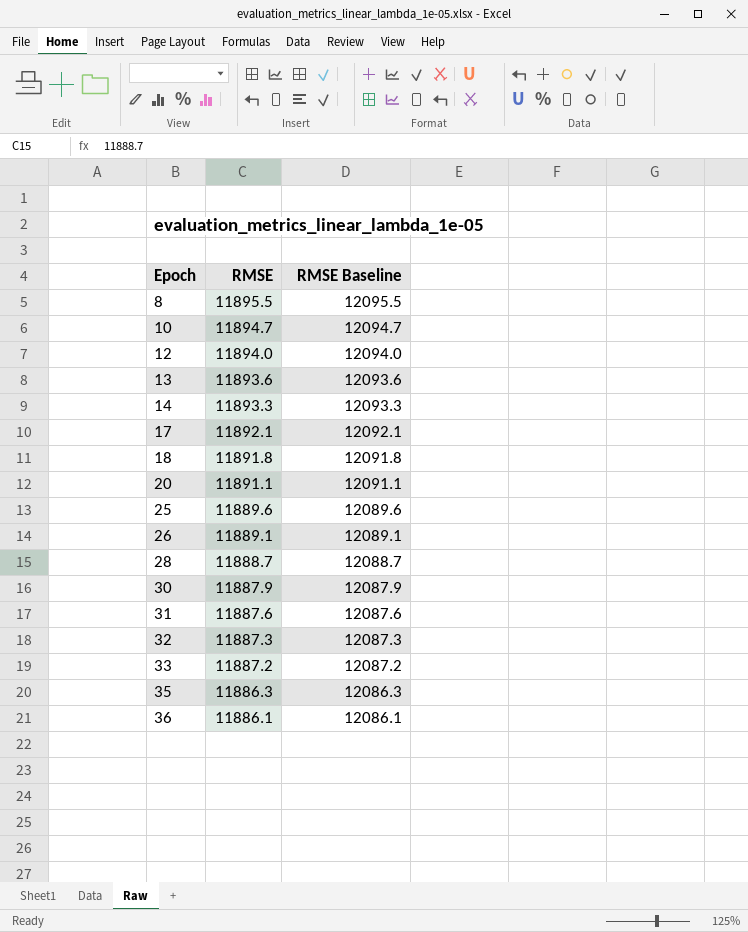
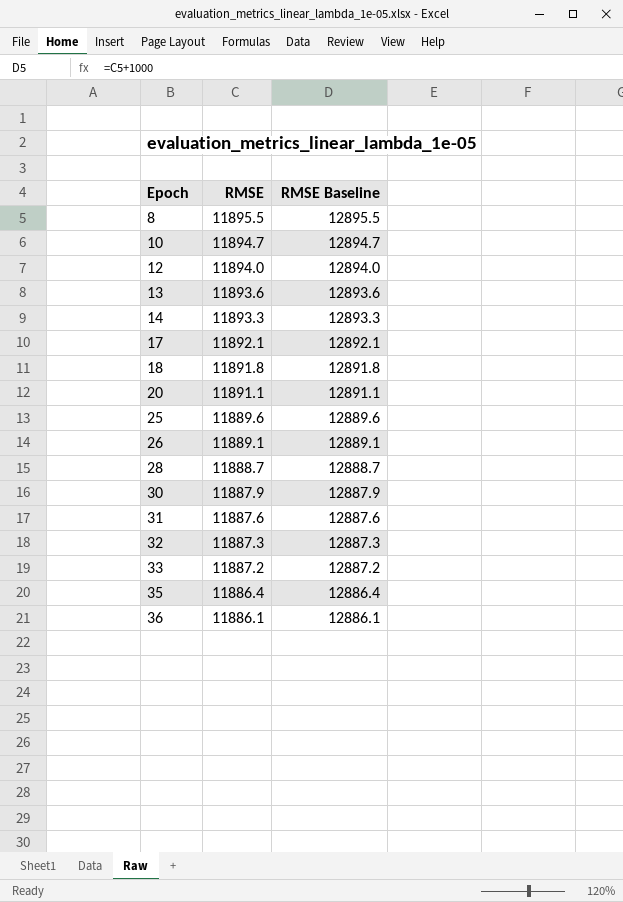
column RMSE Baseline | formula: [RMSE] + 200 -> [RMSE] + 1000
35 | RMSE: 11886.3 -> 11886.4

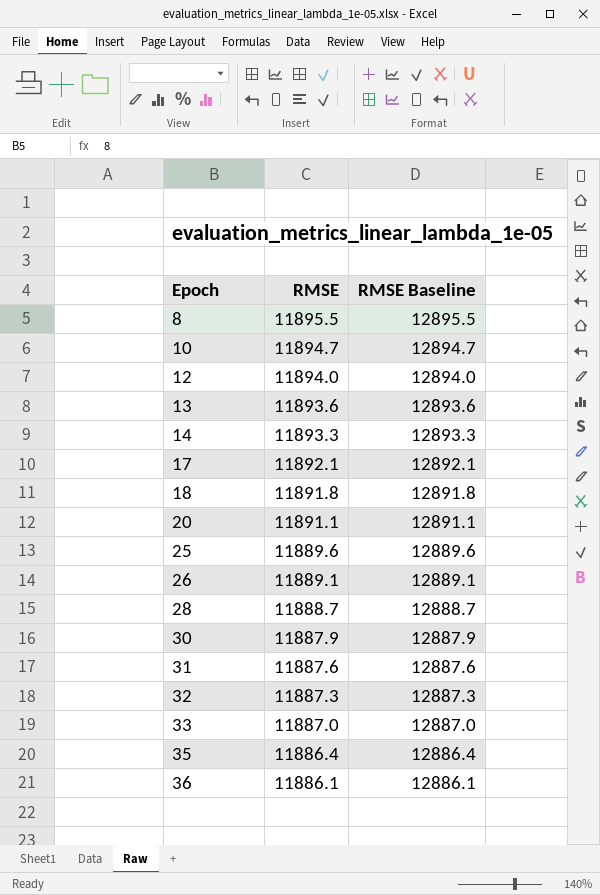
33 | RMSE: 11887.2 -> 11887.0
33 | RMSE Baseline: 12887.2 -> 12887.0

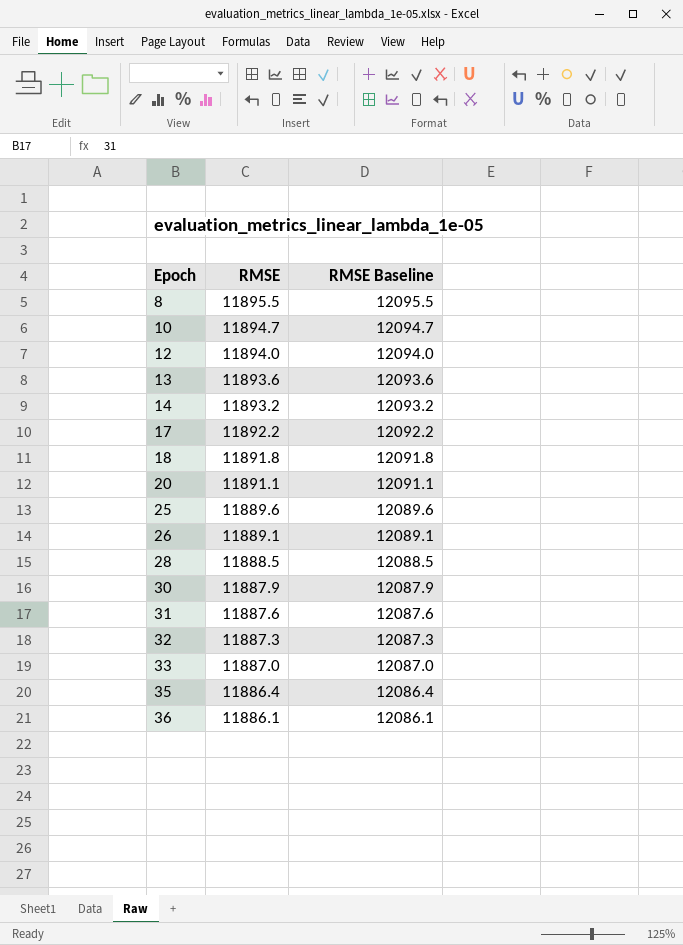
column RMSE Baseline | formula: [RMSE] + 1000 -> [RMSE] + 200
14 | RMSE: 11893.3 -> 11893.2
17 | RMSE: 11892.1 -> 11892.2
28 | RMSE: 11888.7 -> 11888.5

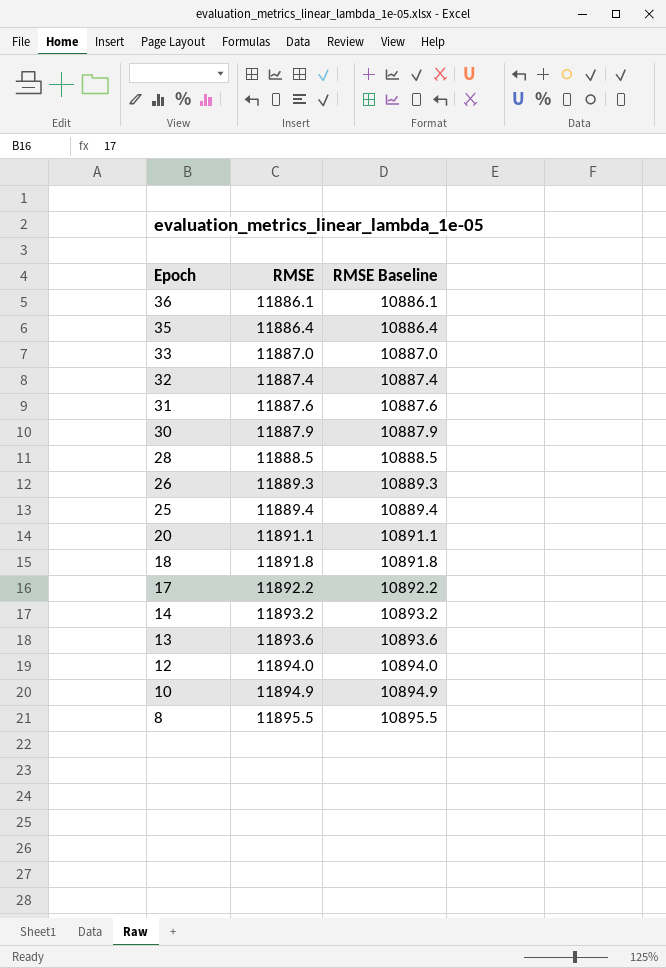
row order: Epoch ascending -> Epoch descending
column RMSE Baseline | formula: [RMSE] + 200 -> [RMSE] - 1000
32 | RMSE: 11887.3 -> 11887.4
26 | RMSE: 11889.1 -> 11889.3
25 | RMSE: 11889.6 -> 11889.4
10 | RMSE: 11894.7 -> 11894.9

